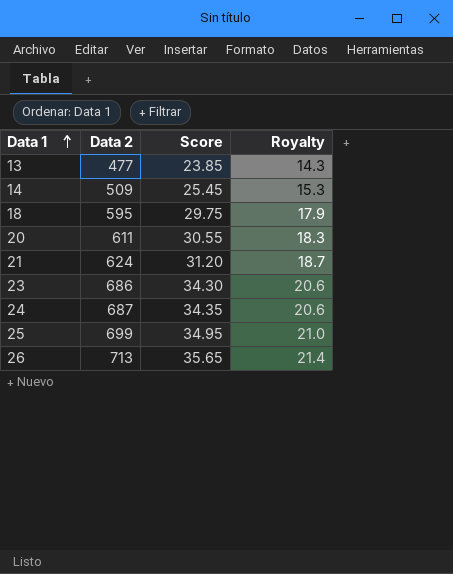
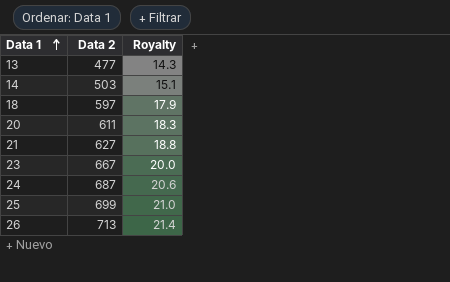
column Score | formula: [Data 2] * 0.05 -> none
14 | Data 2: 509 -> 503
14 | Royalty: 15.3 -> 15.1
18 | Data 2: 595 -> 597
21 | Data 2: 624 -> 627
21 | Royalty: 18.7 -> 18.8
23 | Data 2: 686 -> 667
23 | Royalty: 20.6 -> 20.0

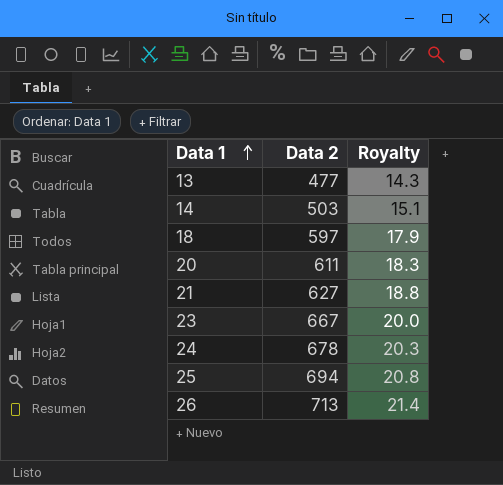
24 | Data 2: 687 -> 678
24 | Royalty: 20.6 -> 20.3
25 | Data 2: 699 -> 694
25 | Royalty: 21.0 -> 20.8

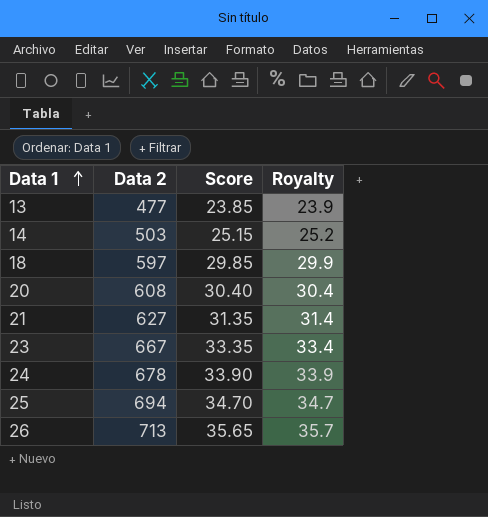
column Score | formula: none -> [Data 2] * 0.05
column Royalty | formula: [Data 2] * 0.03 -> [Data 2] * 0.05
20 | Data 2: 611 -> 608

